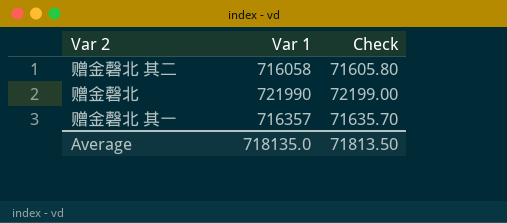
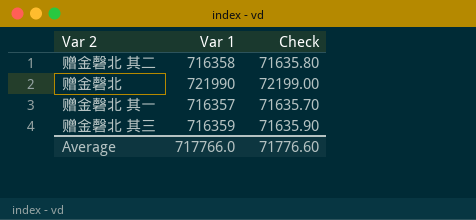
赠金磬北 其二 | Var 1: 716058 -> 716358
赠金磬北 其二 | Check: 71605.80 -> 71635.80
row 赠金磬北 其三: none -> 716359 | 71635.90
Average | Var 1: 718135.0 -> 717766.0
Average | Check: 71813.50 -> 71776.60

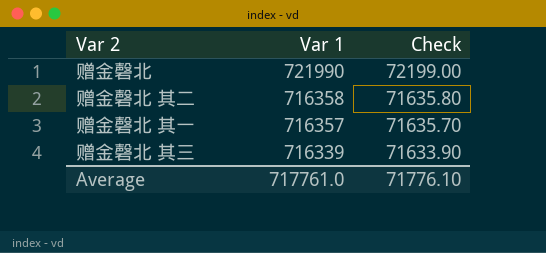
row order: none -> Var 1 descending
赠金磬北 其三 | Var 1: 716359 -> 716339
赠金磬北 其三 | Check: 71635.90 -> 71633.90
Average | Var 1: 717766.0 -> 717761.0
Average | Check: 71776.60 -> 71776.10

